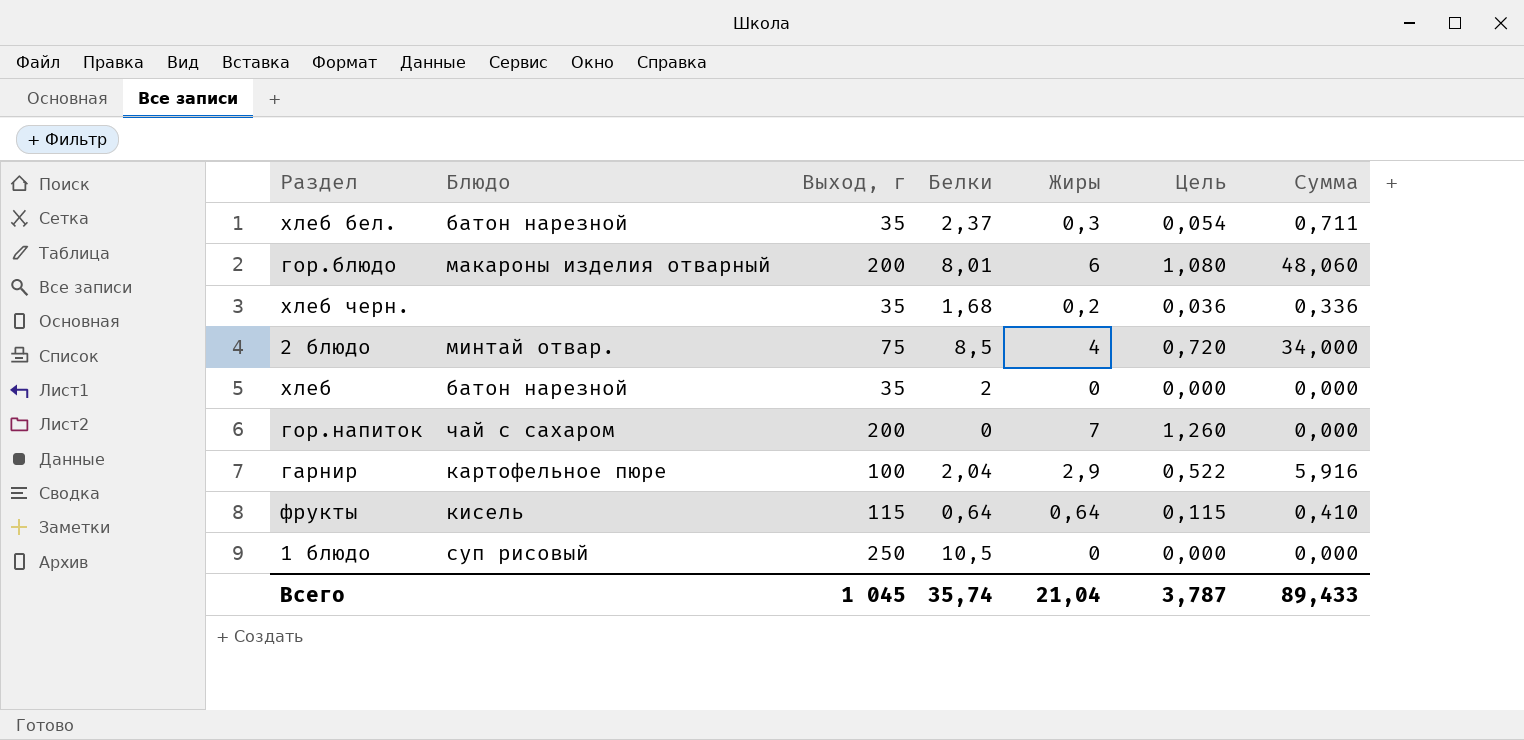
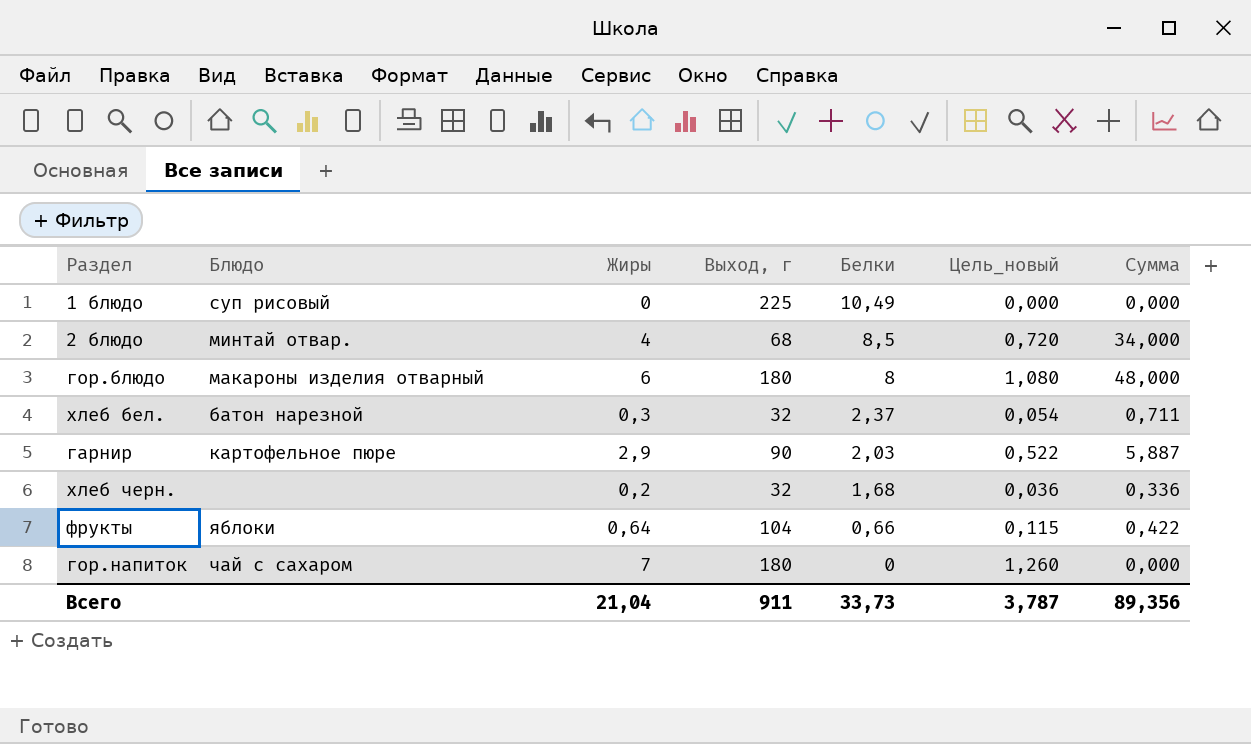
row order: none -> Белки descending
column Жиры | position: 5 -> 3
column name: Цель -> Цель_новый
row хлеб: батон нарезной | 35 | 2 | 0 | 0,000 | 0,000 -> none
1 блюдо | Выход, г: 250 -> 225
1 блюдо | Белки: 10,5 -> 10,49
2 блюдо | Выход, г: 75 -> 68
гор.блюдо | Выход, г: 200 -> 180
гор.блюдо | Белки: 8,01 -> 8
гор.блюдо | Сумма: 48,060 -> 48,000
хлеб бел. | Выход, г: 35 -> 32
гарнир | Выход, г: 100 -> 90
гарнир | Белки: 2,04 -> 2,03
гарнир | Сумма: 5,916 -> 5,887
хлеб черн. | Выход, г: 35 -> 32
фрукты | Блюдо: кисель -> яблоки
фрукты | Выход, г: 115 -> 104
фрукты | Белки: 0,64 -> 0,66
фрукты | Сумма: 0,410 -> 0,422
гор.напиток | Выход, г: 200 -> 180
Всего | Выход, г: 1 045 -> 911
Всего | Белки: 35,74 -> 33,73
Всего | Сумма: 89,433 -> 89,356

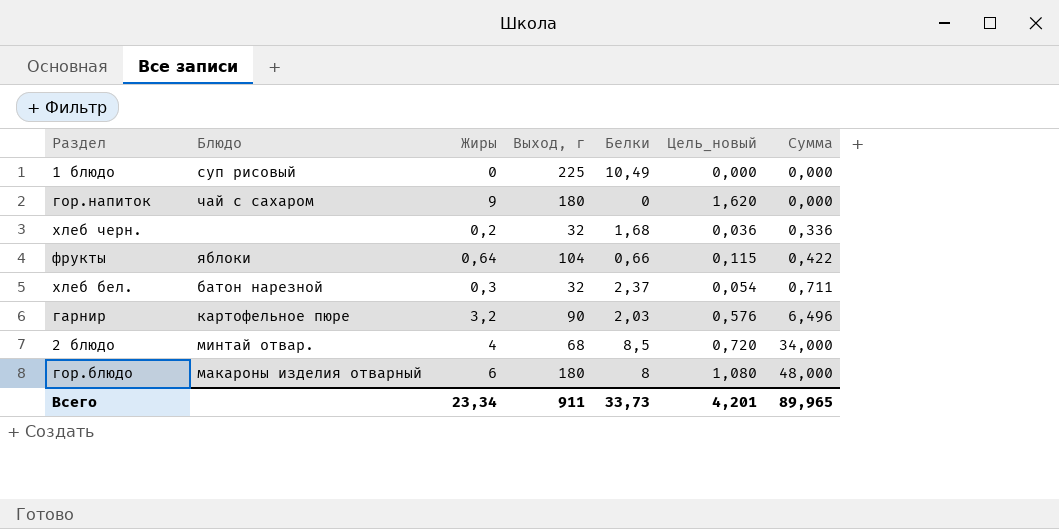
row order: Белки descending -> Сумма ascending
гор.напиток | Жиры: 7 -> 9
гор.напиток | Цель_новый: 1,260 -> 1,620
гарнир | Жиры: 2,9 -> 3,2
гарнир | Цель_новый: 0,522 -> 0,576
гарнир | Сумма: 5,887 -> 6,496
Всего | Жиры: 21,04 -> 23,34
Всего | Цель_новый: 3,787 -> 4,201
Всего | Сумма: 89,356 -> 89,965

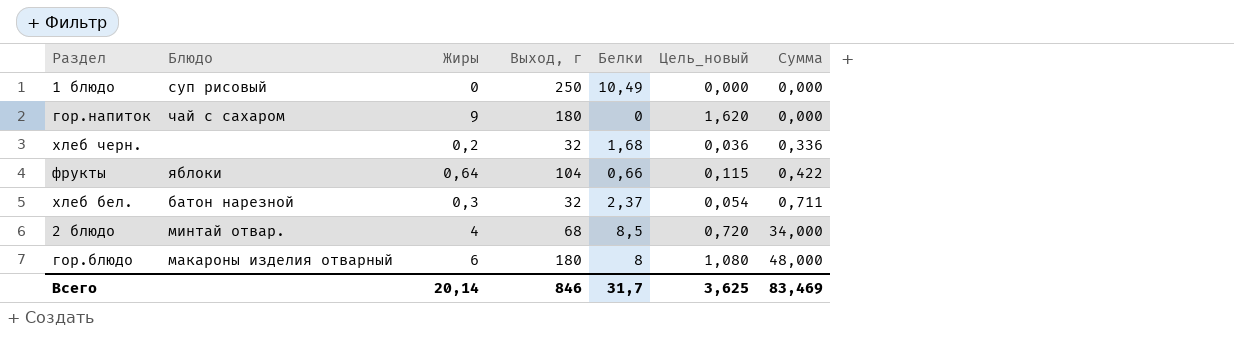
row гарнир: картофельное пюре | 3,2 | 90 | 2,03 | 0,576 | 6,496 -> none
1 блюдо | Выход, г: 225 -> 250
Всего | Жиры: 23,34 -> 20,14
Всего | Выход, г: 911 -> 846
Всего | Белки: 33,73 -> 31,7
Всего | Цель_новый: 4,201 -> 3,625
Всего | Сумма: 89,965 -> 83,469

